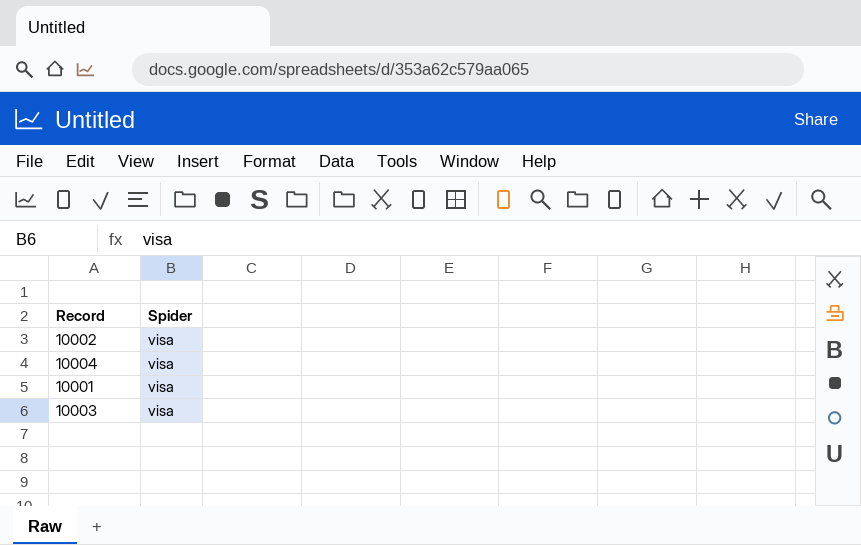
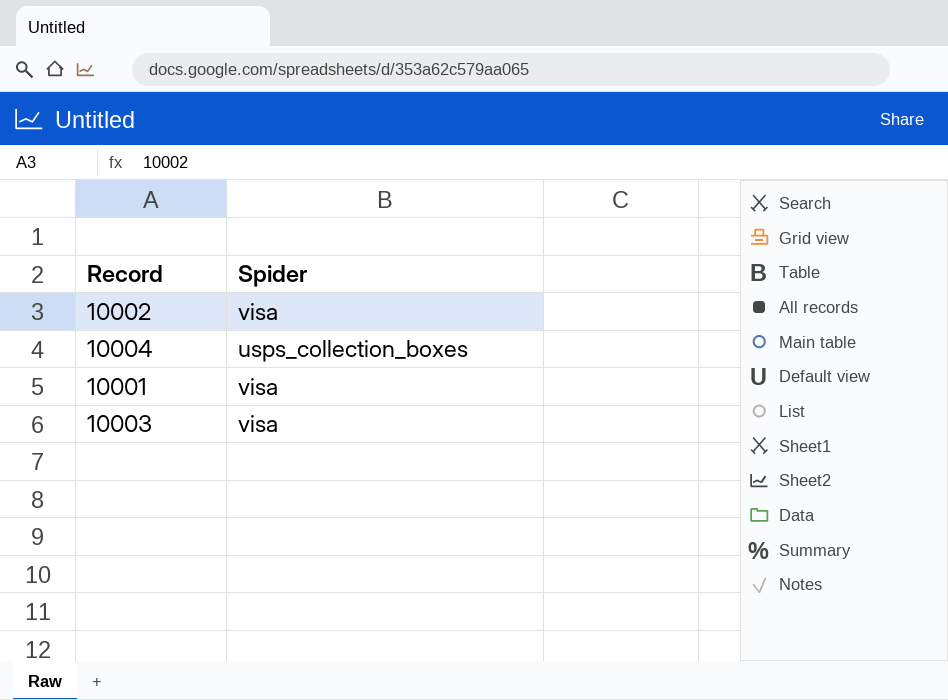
10004 | Spider: visa -> usps_collection_boxes

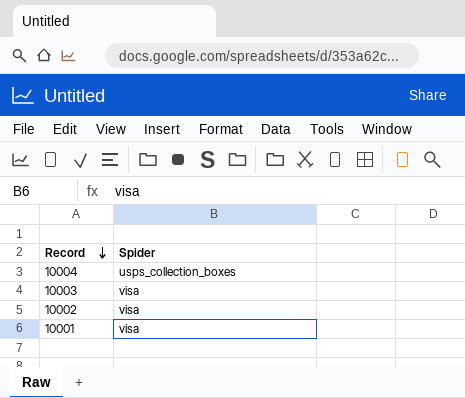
row order: none -> Record descending

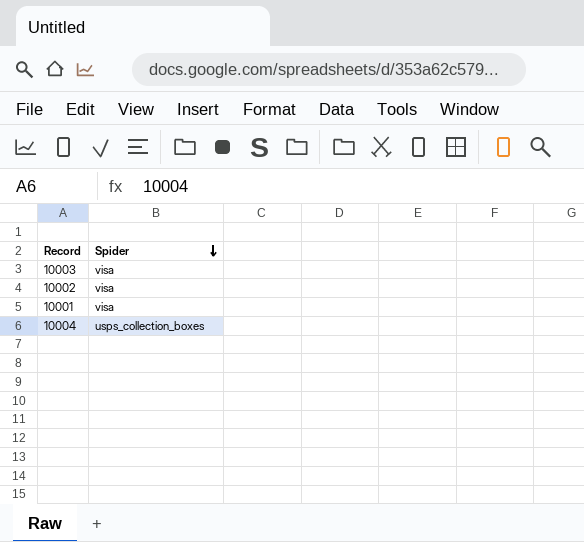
row order: Record descending -> Spider descending

